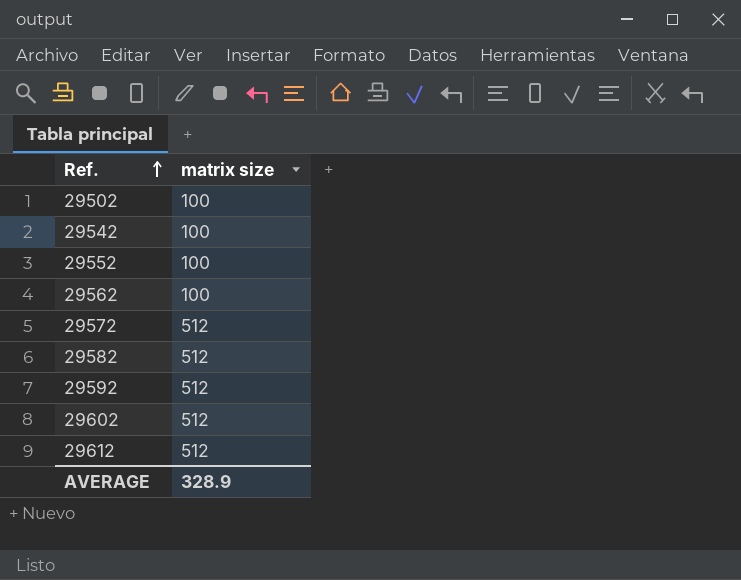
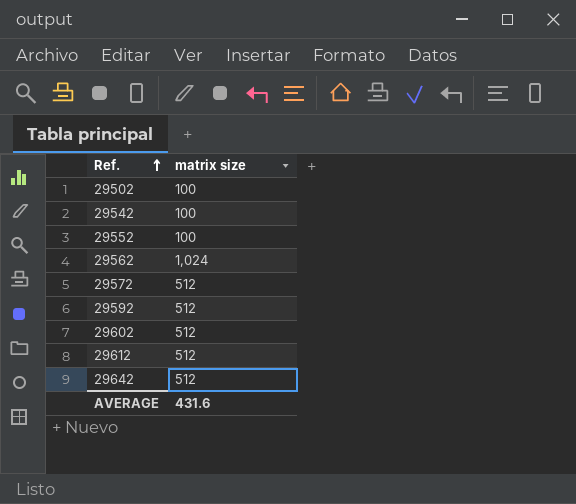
row 29582: 512 -> none
29562 | matrix size: 100 -> 1,024
row 29642: none -> 512
AVERAGE | matrix size: 328.9 -> 431.6

